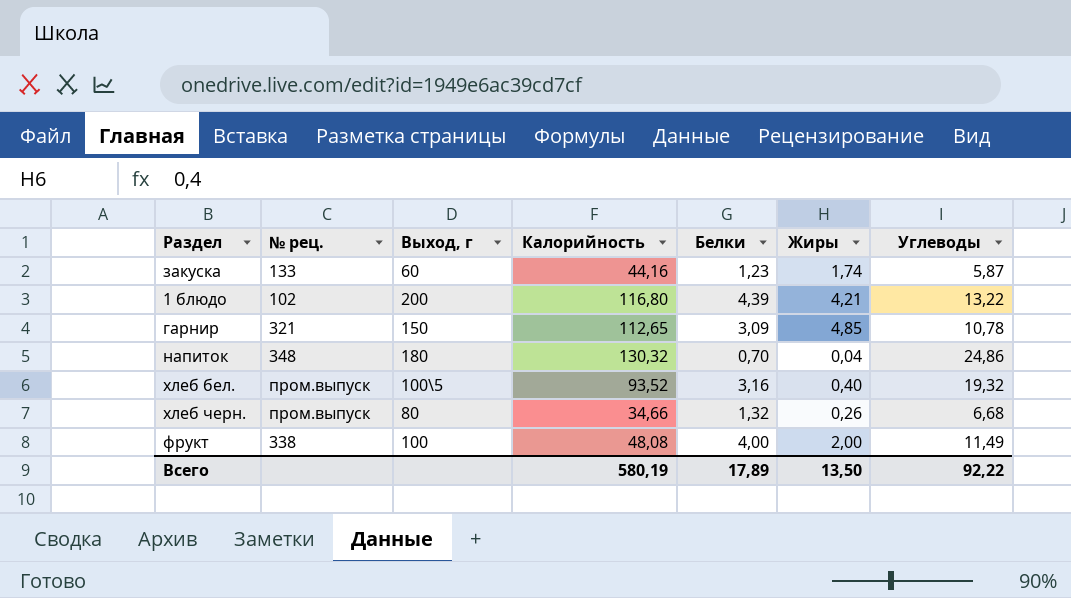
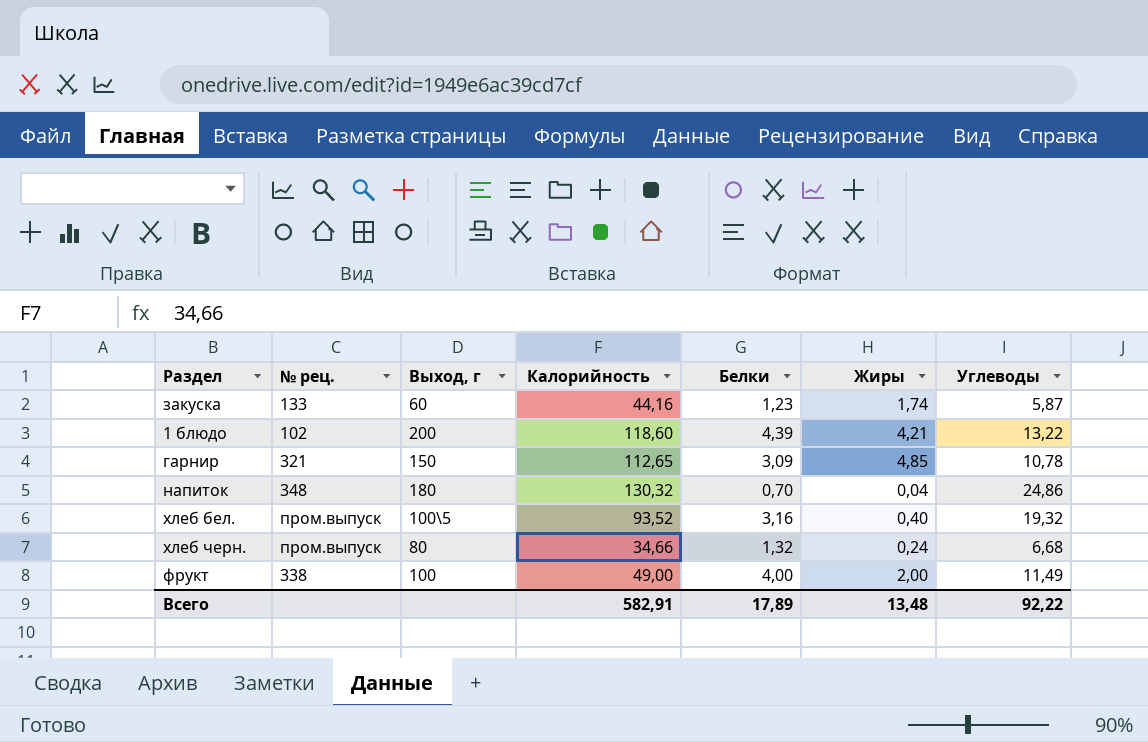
1 блюдо | Калорийность: 116,80 -> 118,60
хлеб черн. | Жиры: 0,26 -> 0,24
фрукт | Калорийность: 48,08 -> 49,00
Всего | Калорийность: 580,19 -> 582,91
Всего | Жиры: 13,50 -> 13,48

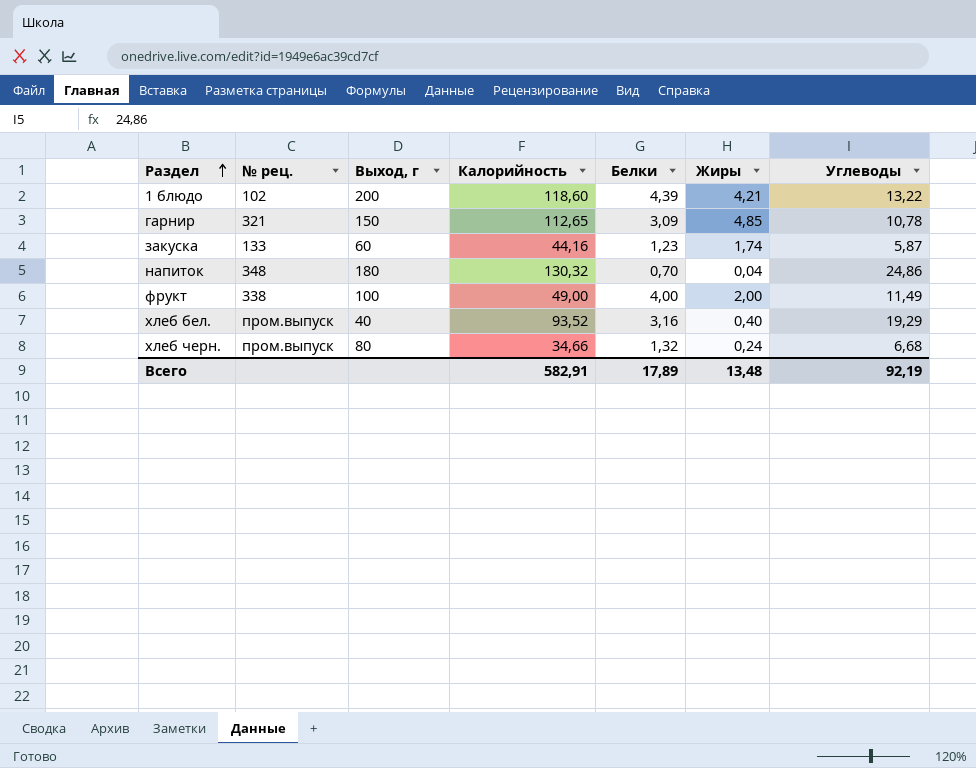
row order: none -> Раздел ascending
хлеб бел. | Выход, г: 100\5 -> 40
хлеб бел. | Углеводы: 19,32 -> 19,29
Всего | Углеводы: 92,22 -> 92,19

